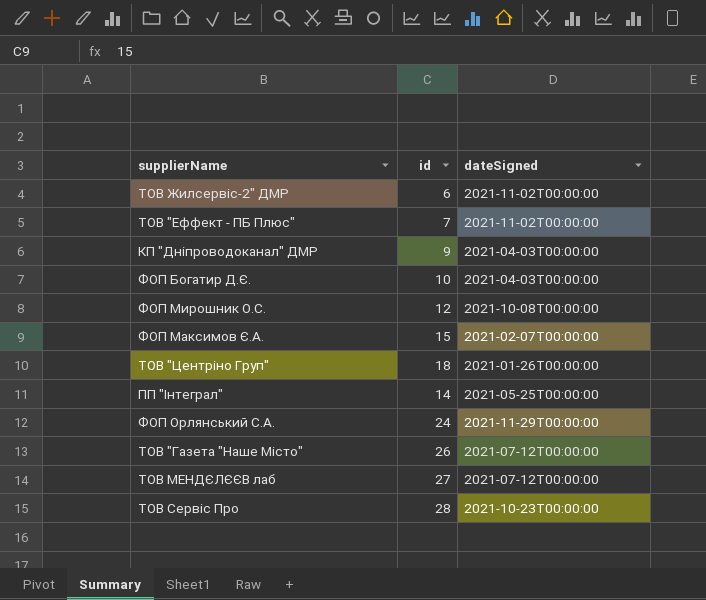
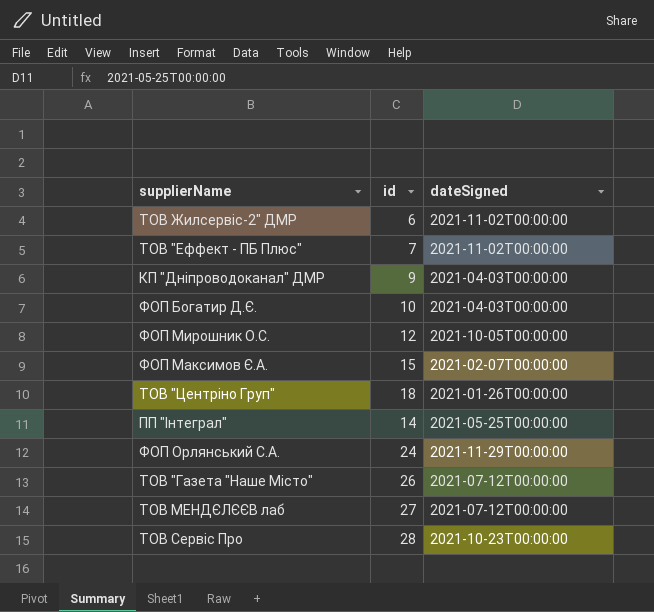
ФОП Мирошник О.С. | dateSigned: 2021-10-08T00:00:00 -> 2021-10-05T00:00:00

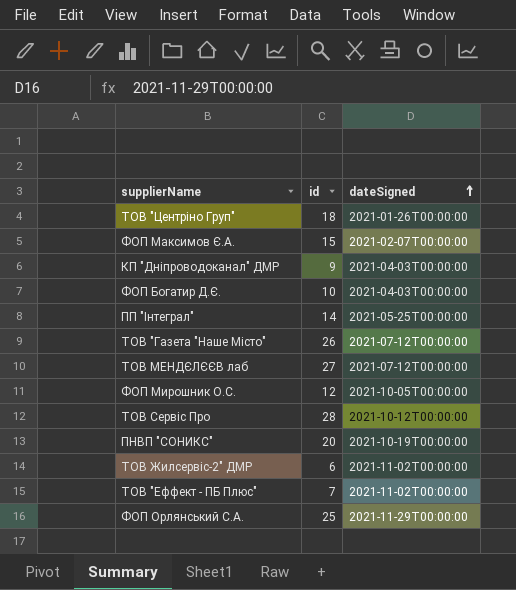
row order: none -> dateSigned ascending
ТОВ Сервіс Про | dateSigned: 2021-10-23T00:00:00 -> 2021-10-12T00:00:00
row ПНВП "СОНИКС": none -> 20 | 2021-10-19T00:00:00
ФОП Орлянський С.А. | id: 24 -> 25

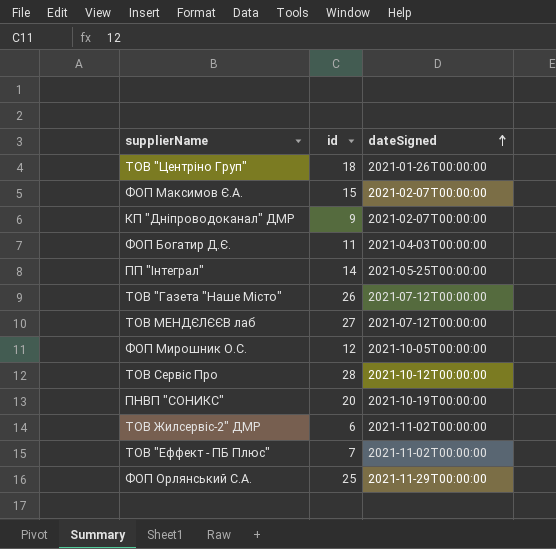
КП "Дніпроводоканал" ДМР | dateSigned: 2021-04-03T00:00:00 -> 2021-02-07T00:00:00
ФОП Богатир Д.Є. | id: 10 -> 11

